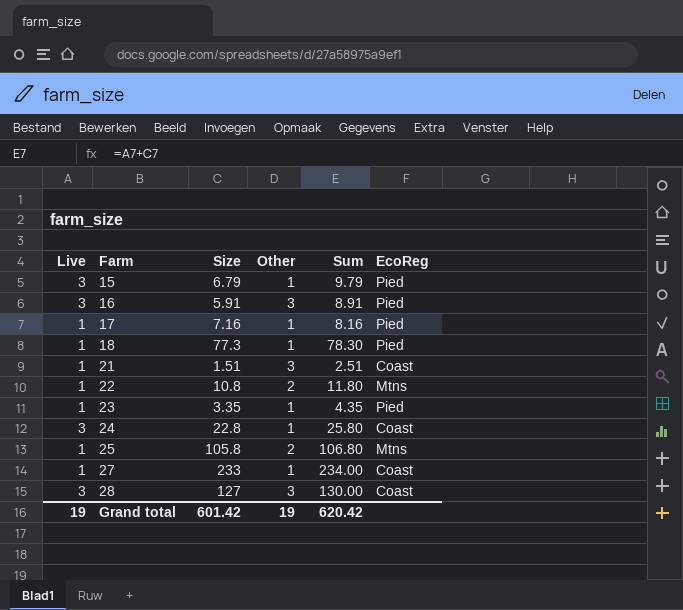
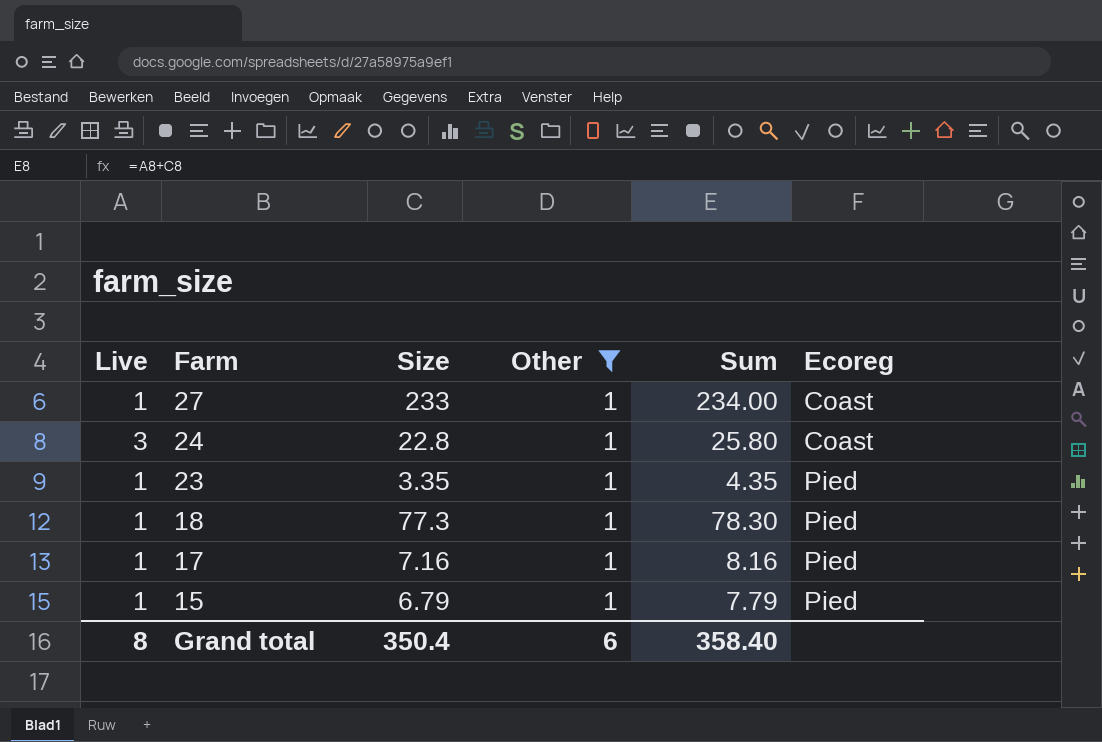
filter: none -> Other = 1
row order: Farm ascending -> Farm descending
column name: EcoReg -> Ecoreg
15 | Live: 3 -> 1
15 | Sum: 9.79 -> 7.79
Grand total | Live: 19 -> 8
Grand total | Size: 601.42 -> 350.4
Grand total | Other: 19 -> 6
Grand total | Sum: 620.42 -> 358.40

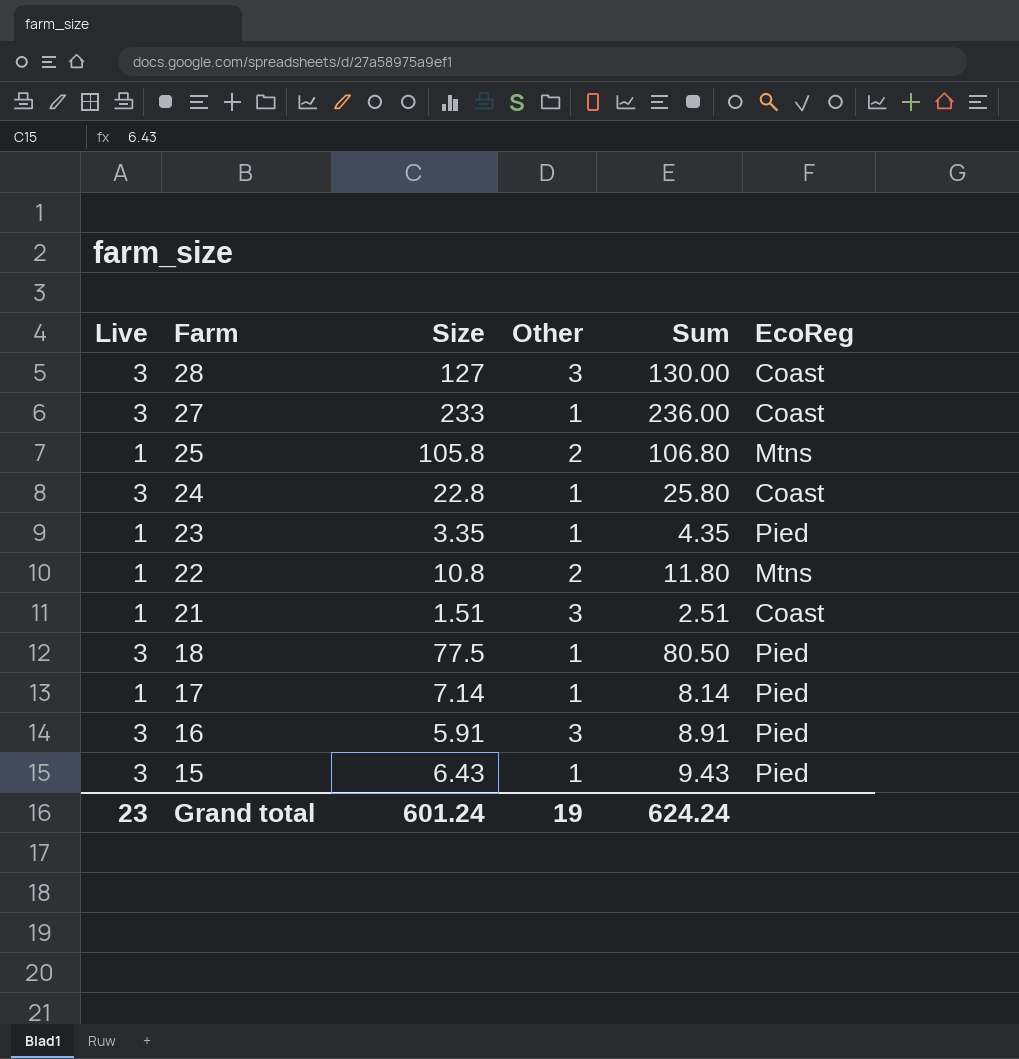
filter: Other = 1 -> none
column name: Ecoreg -> EcoReg
27 | Live: 1 -> 3
27 | Sum: 234.00 -> 236.00
18 | Live: 1 -> 3
18 | Size: 77.3 -> 77.5
18 | Sum: 78.30 -> 80.50
17 | Size: 7.16 -> 7.14
17 | Sum: 8.16 -> 8.14
15 | Live: 1 -> 3
15 | Size: 6.79 -> 6.43
15 | Sum: 7.79 -> 9.43
Grand total | Live: 8 -> 23
Grand total | Size: 350.4 -> 601.24
Grand total | Other: 6 -> 19
Grand total | Sum: 358.40 -> 624.24

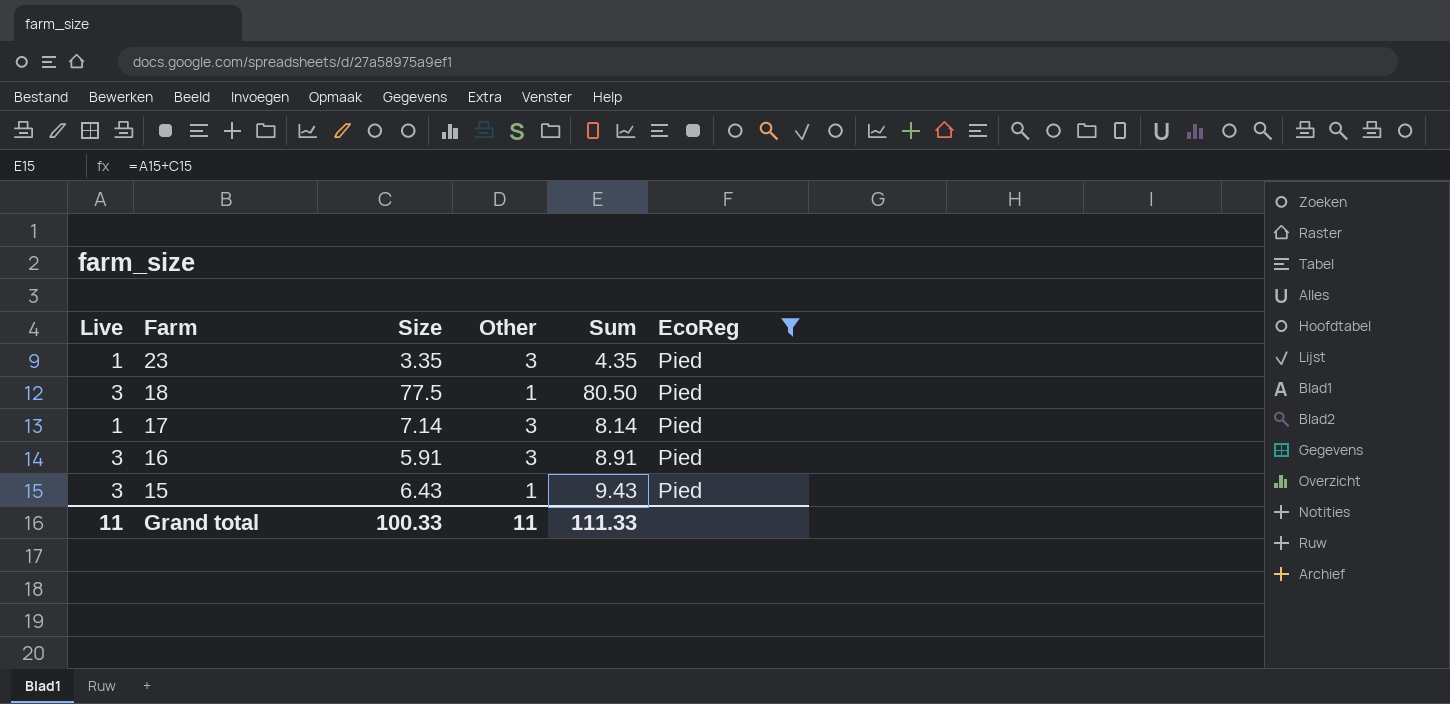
filter: none -> EcoReg = Pied
23 | Other: 1 -> 3
17 | Other: 1 -> 3
Grand total | Live: 23 -> 11
Grand total | Size: 601.24 -> 100.33
Grand total | Other: 19 -> 11
Grand total | Sum: 624.24 -> 111.33

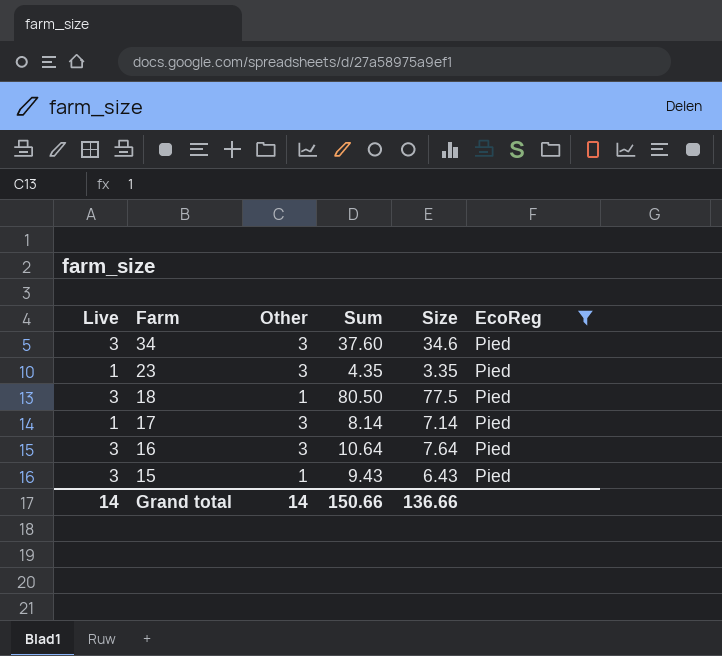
column Size | position: 3 -> 5
row 34: none -> 3 | 3 | 37.60 | 34.6 | Pied
16 | Sum: 8.91 -> 10.64
16 | Size: 5.91 -> 7.64
Grand total | Live: 11 -> 14
Grand total | Other: 11 -> 14
Grand total | Sum: 111.33 -> 150.66
Grand total | Size: 100.33 -> 136.66

